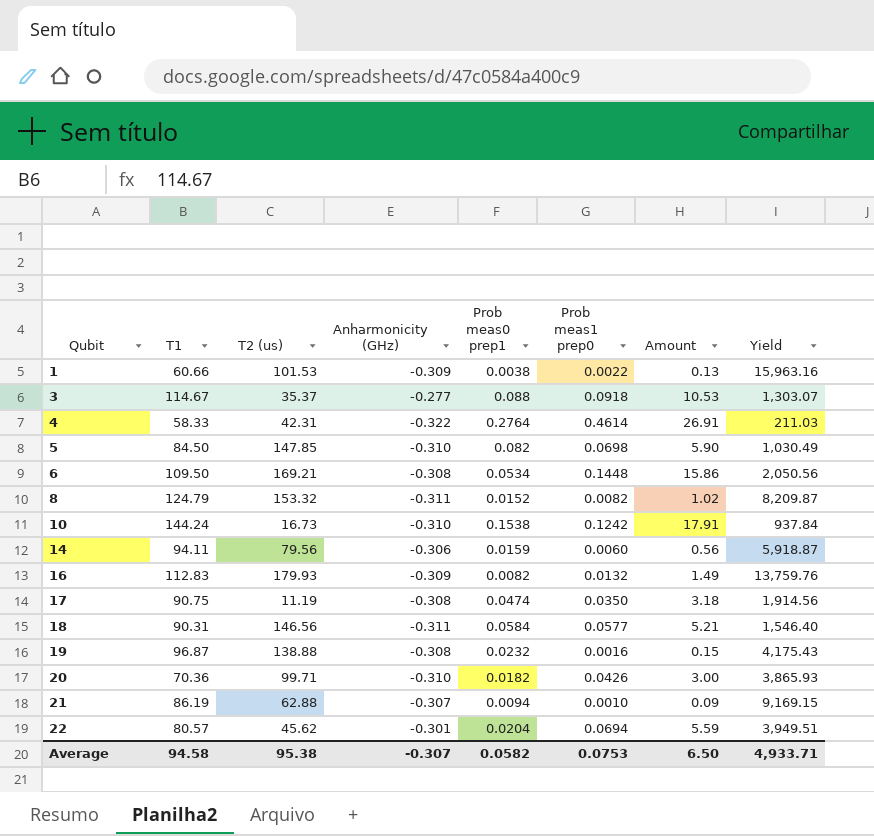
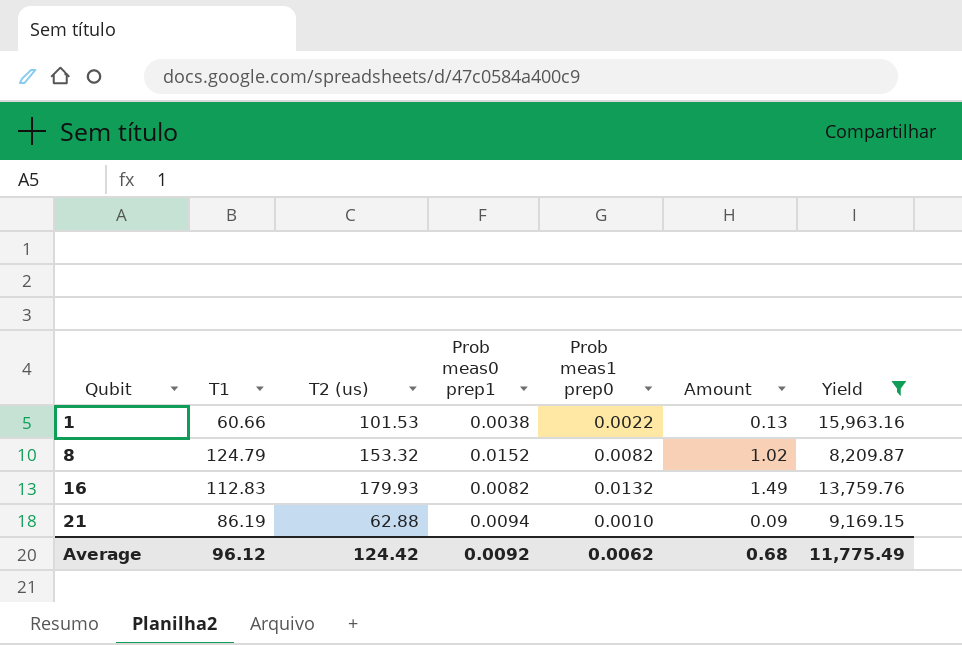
filter: none -> Yield >= 8,209.87
column Anharmonicity (GHz) | position: 4 -> none
Average | T1: 94.58 -> 96.12
Average | T2 (us): 95.38 -> 124.42
Average | Prob meas0 prep1: 0.0582 -> 0.0092
Average | Prob meas1 prep0: 0.0753 -> 0.0062
Average | Amount: 6.50 -> 0.68
Average | Yield: 4,933.71 -> 11,775.49

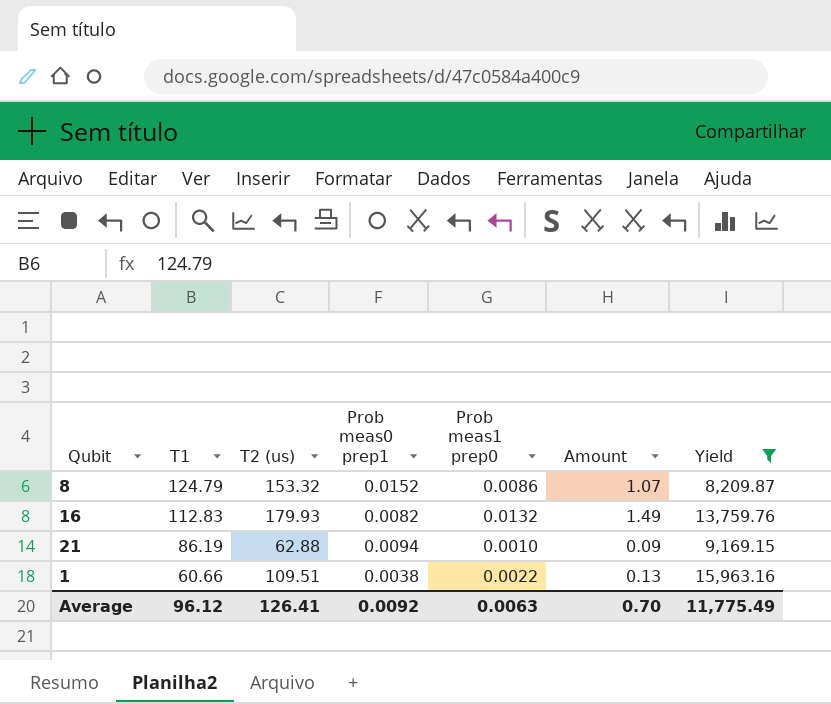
row order: Qubit ascending -> T1 descending
8 | Prob meas1 prep0: 0.0082 -> 0.0086
8 | Amount: 1.02 -> 1.07
1 | T2 (us): 101.53 -> 109.51
Average | T2 (us): 124.42 -> 126.41
Average | Prob meas1 prep0: 0.0062 -> 0.0063
Average | Amount: 0.68 -> 0.70

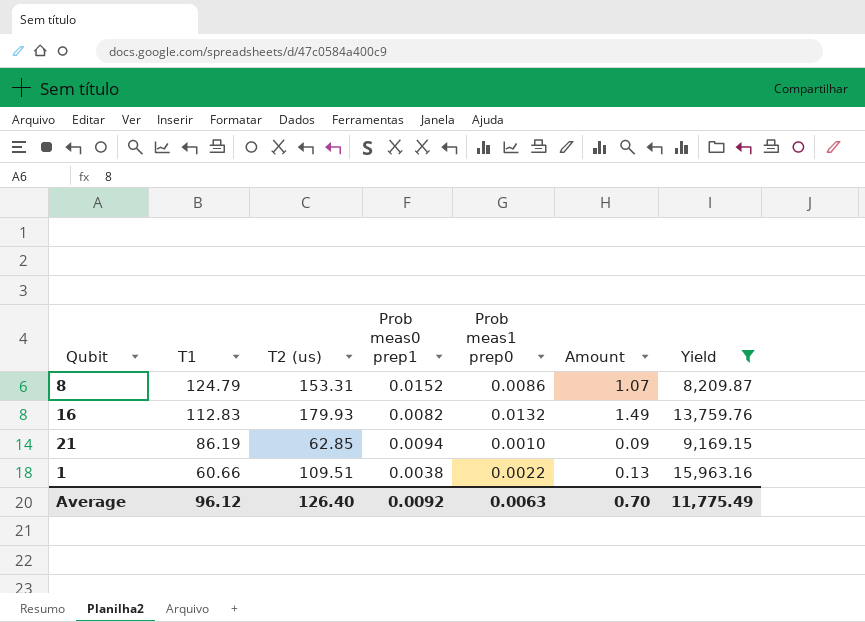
8 | T2 (us): 153.32 -> 153.31
21 | T2 (us): 62.88 -> 62.85
Average | T2 (us): 126.41 -> 126.40

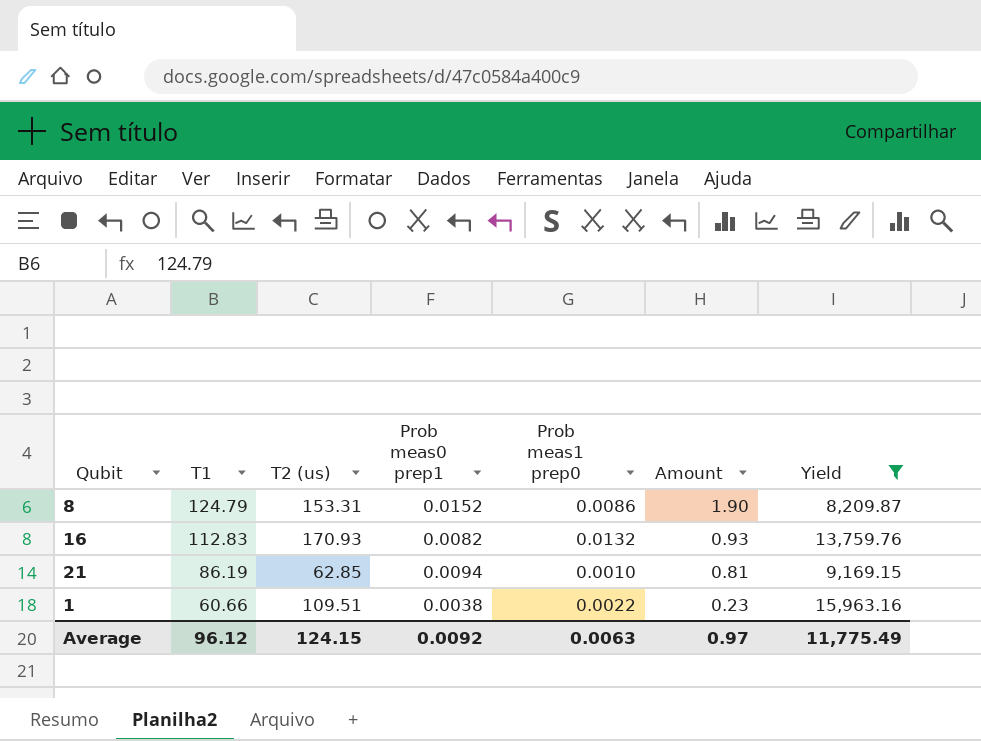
column Amount | formula: [T1] * [Prob meas1 prep0] -> [T1] * [Prob meas0 prep1]
16 | T2 (us): 179.93 -> 170.93
Average | T2 (us): 126.40 -> 124.15
Average | Amount: 0.70 -> 0.97

